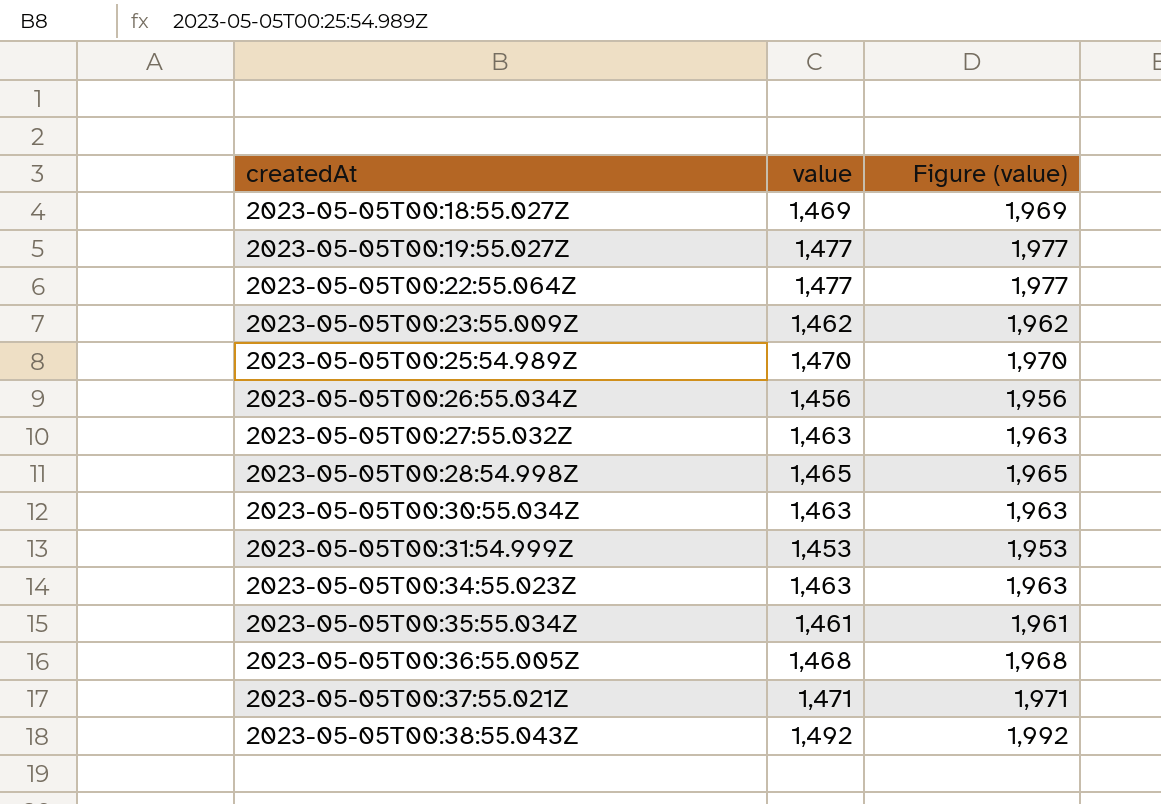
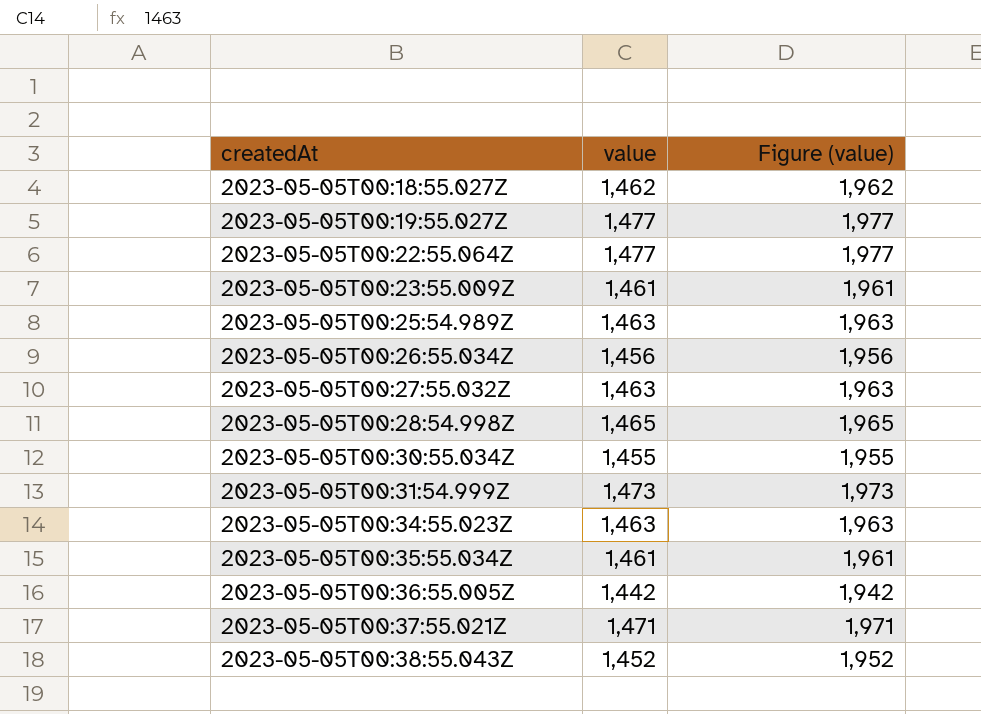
2023-05-05T00:18:55.027Z | value: 1,469 -> 1,462
2023-05-05T00:18:55.027Z | Figure (value): 1,969 -> 1,962
2023-05-05T00:23:55.009Z | value: 1,462 -> 1,461
2023-05-05T00:23:55.009Z | Figure (value): 1,962 -> 1,961
2023-05-05T00:25:54.989Z | value: 1,470 -> 1,463
2023-05-05T00:25:54.989Z | Figure (value): 1,970 -> 1,963
2023-05-05T00:30:55.034Z | value: 1,463 -> 1,455
2023-05-05T00:30:55.034Z | Figure (value): 1,963 -> 1,955
2023-05-05T00:31:54.999Z | value: 1,453 -> 1,473
2023-05-05T00:31:54.999Z | Figure (value): 1,953 -> 1,973
2023-05-05T00:36:55.005Z | value: 1,468 -> 1,442
2023-05-05T00:36:55.005Z | Figure (value): 1,968 -> 1,942
2023-05-05T00:38:55.043Z | value: 1,492 -> 1,452
2023-05-05T00:38:55.043Z | Figure (value): 1,992 -> 1,952

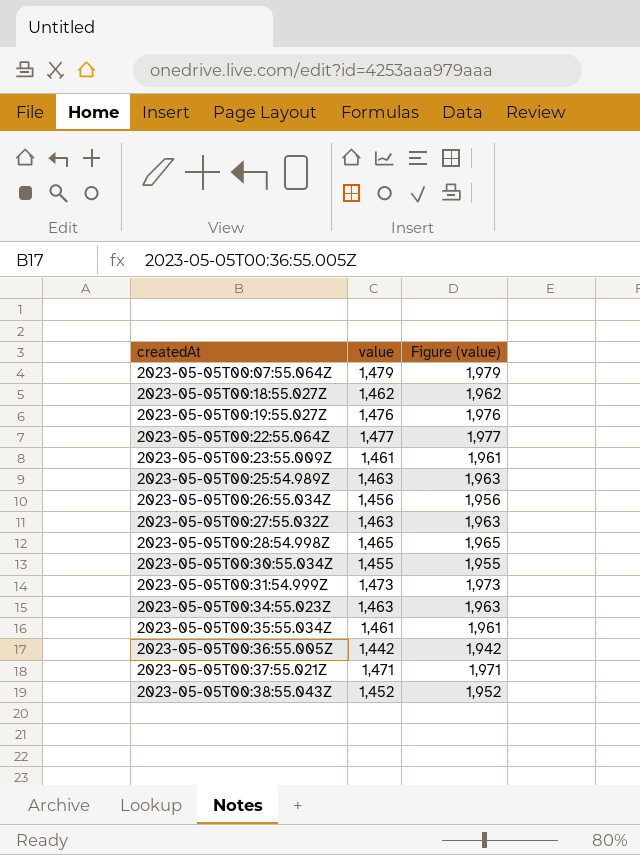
row 2023-05-05T00:07:55.064Z: none -> 1,479 | 1,979
2023-05-05T00:19:55.027Z | value: 1,477 -> 1,476
2023-05-05T00:19:55.027Z | Figure (value): 1,977 -> 1,976

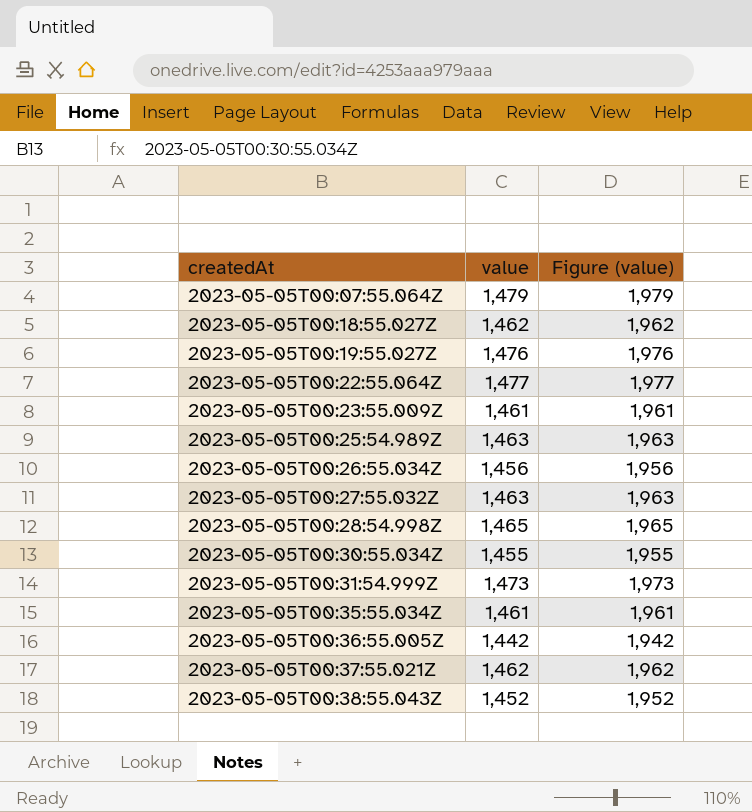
row 2023-05-05T00:34:55.023Z: 1,463 | 1,963 -> none
2023-05-05T00:37:55.021Z | value: 1,471 -> 1,462
2023-05-05T00:37:55.021Z | Figure (value): 1,971 -> 1,962

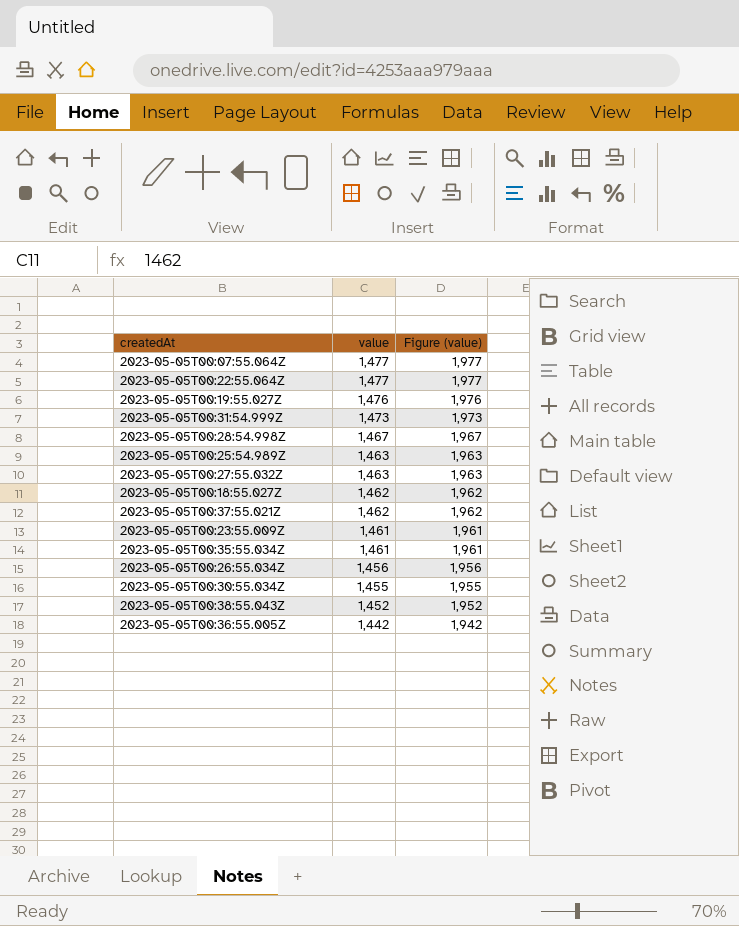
row order: createdAt ascending -> value descending
2023-05-05T00:07:55.064Z | value: 1,479 -> 1,477
2023-05-05T00:07:55.064Z | Figure (value): 1,979 -> 1,977
2023-05-05T00:28:54.998Z | value: 1,465 -> 1,467
2023-05-05T00:28:54.998Z | Figure (value): 1,965 -> 1,967

